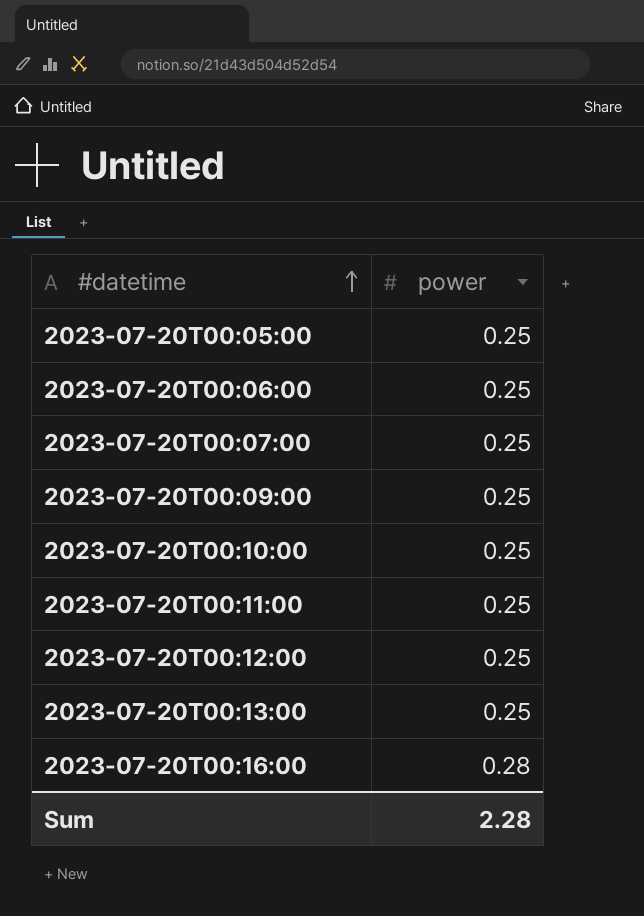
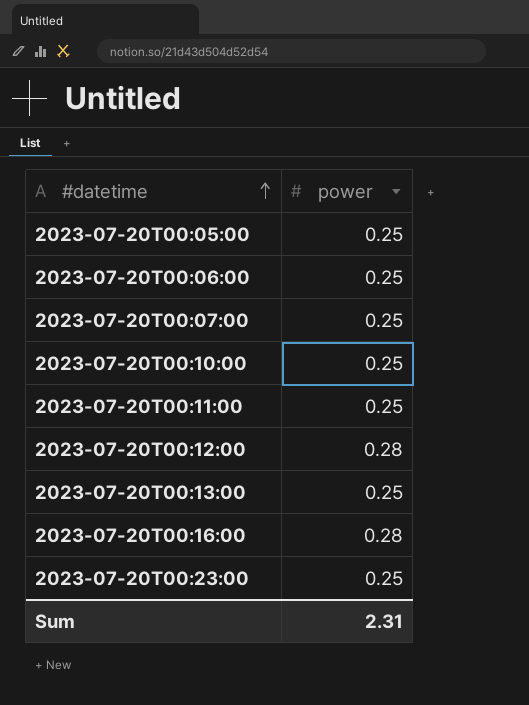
row 2023-07-20T00:09:00: 0.25 -> none
2023-07-20T00:12:00 | power: 0.25 -> 0.28
row 2023-07-20T00:23:00: none -> 0.25
Sum | power: 2.28 -> 2.31

